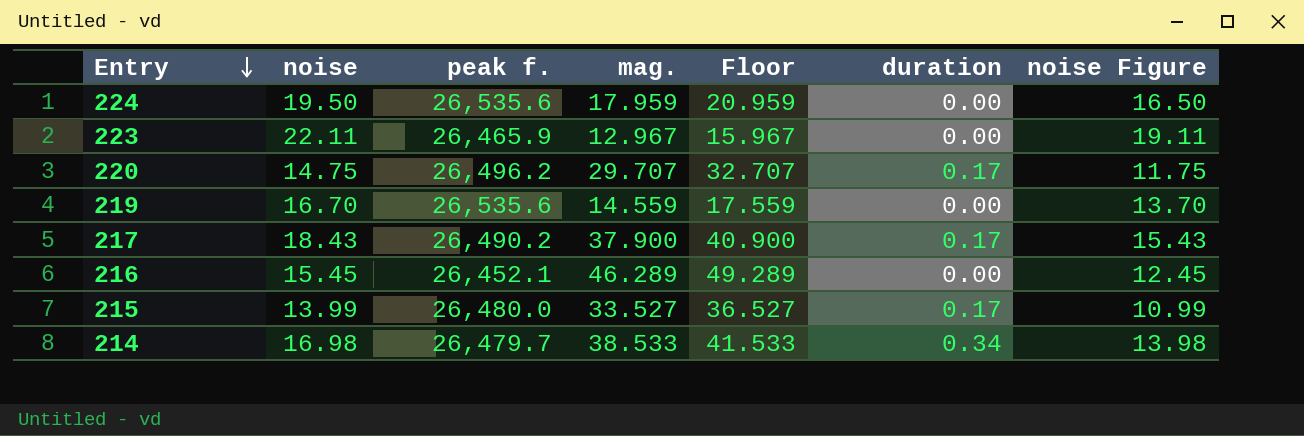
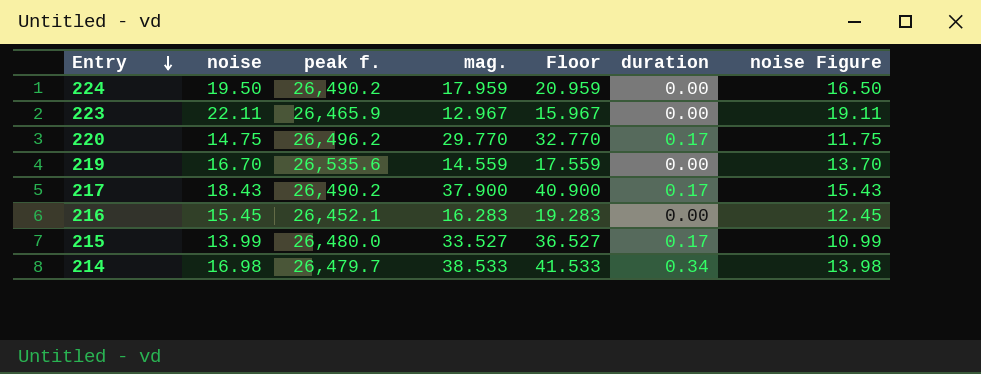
224 | peak f.: 26,535.6 -> 26,490.2
220 | mag.: 29.707 -> 29.770
220 | Floor: 32.707 -> 32.770
216 | mag.: 46.289 -> 16.283
216 | Floor: 49.289 -> 19.283

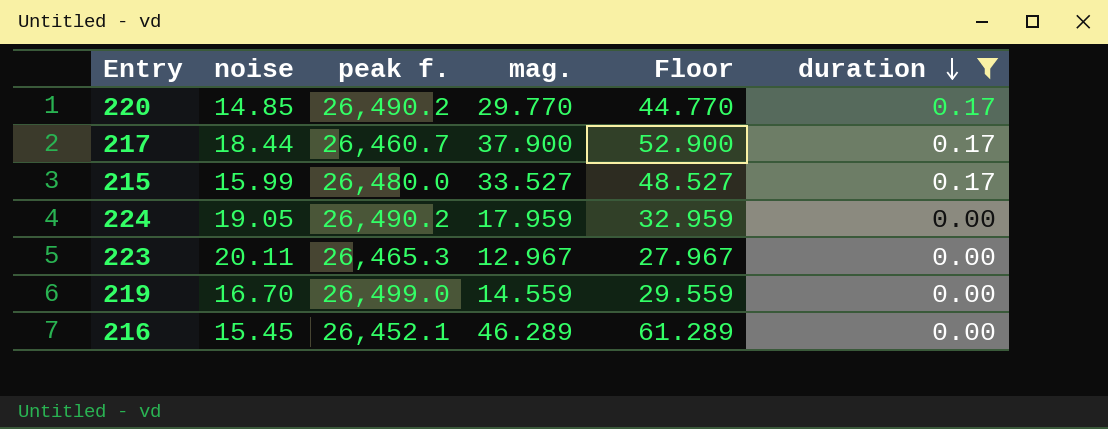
filter: none -> duration != 0.34
row order: Entry descending -> duration descending
column noise Figure | formula: [noise] - 3 -> none
column Floor | formula: [mag.] + 3 -> [mag.] + 15
220 | noise: 14.75 -> 14.85
220 | peak f.: 26,496.2 -> 26,490.2
217 | noise: 18.43 -> 18.44
217 | peak f.: 26,490.2 -> 26,460.7
215 | noise: 13.99 -> 15.99
224 | noise: 19.50 -> 19.05
223 | noise: 22.11 -> 20.11
223 | peak f.: 26,465.9 -> 26,465.3
219 | peak f.: 26,535.6 -> 26,499.0
216 | mag.: 16.283 -> 46.289

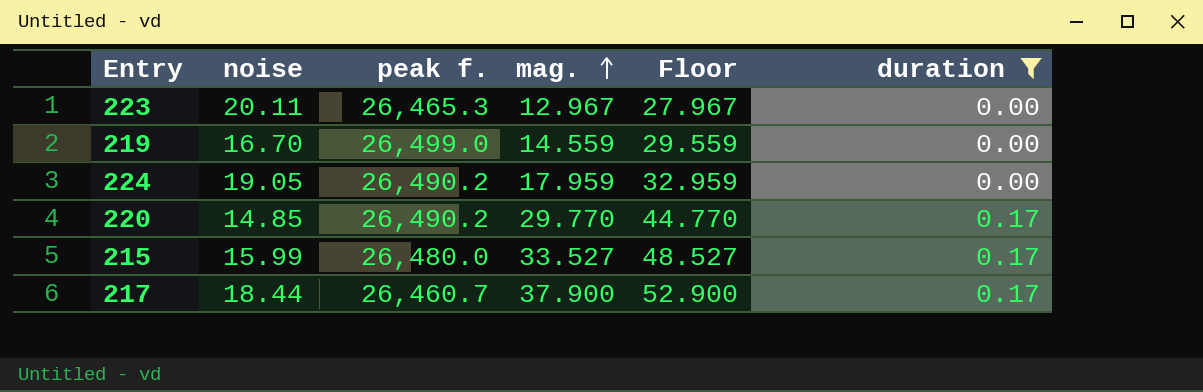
row order: duration descending -> mag. ascending
row 216: 15.45 | 26,452.1 | 46.289 | 61.289 | 0.00 -> none

